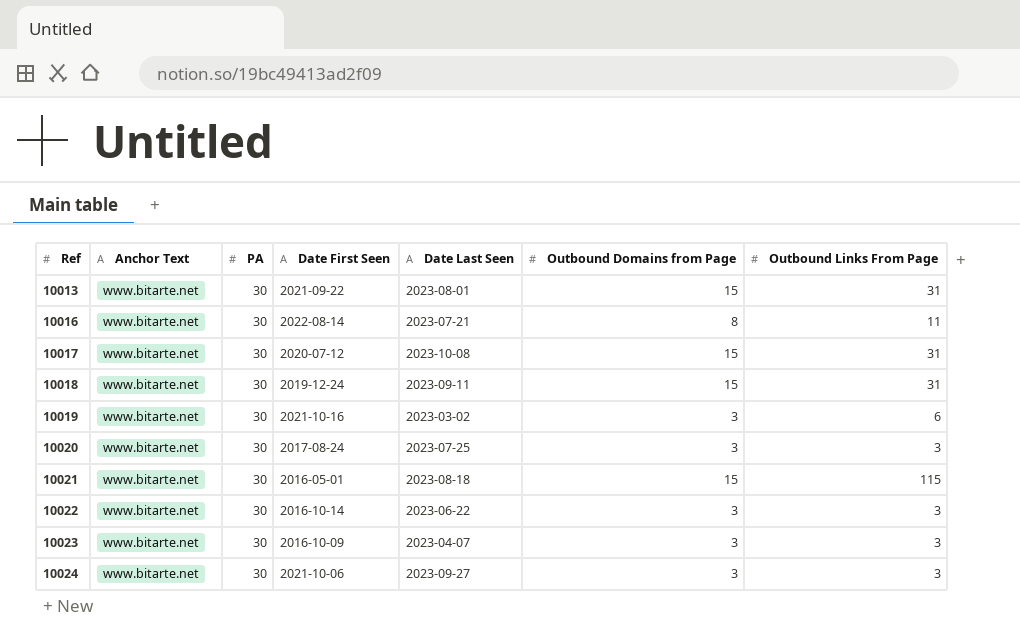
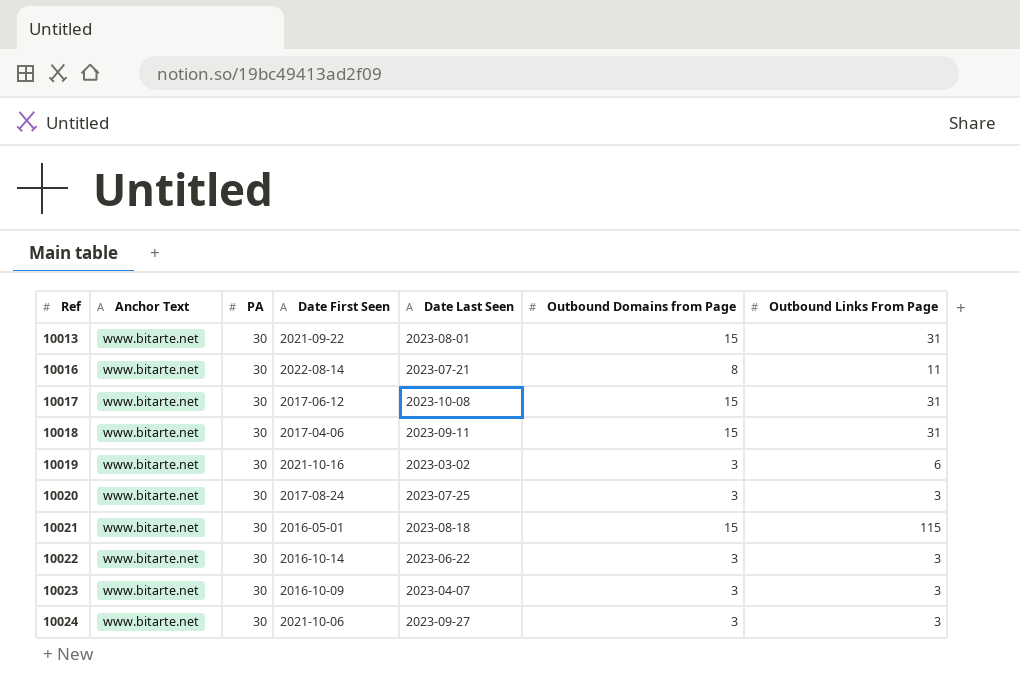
10017 | Date First Seen: 2020-07-12 -> 2017-06-12
10018 | Date First Seen: 2019-12-24 -> 2017-04-06

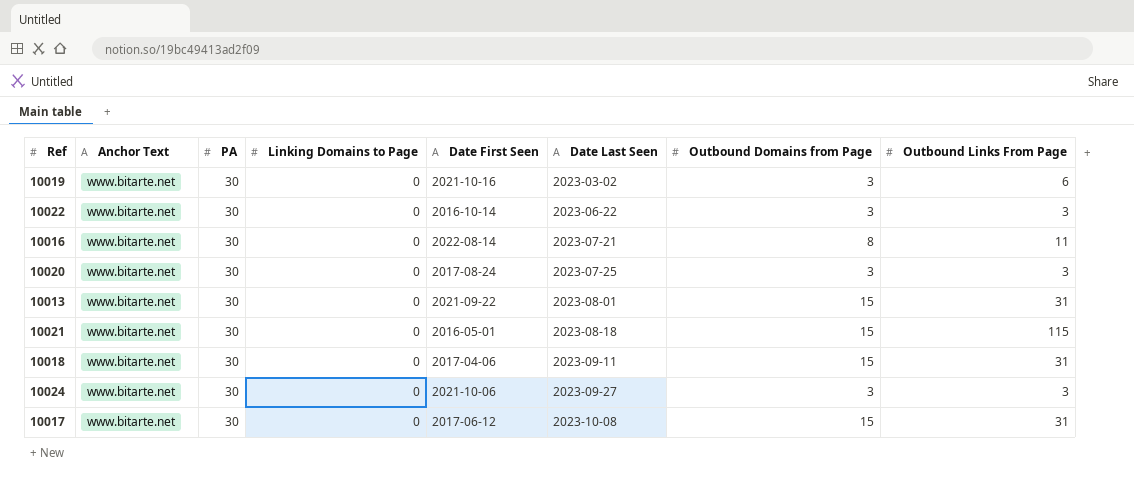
row order: Ref ascending -> Date Last Seen ascending
column Linking Domains to Page | position: none -> 4
row 10023: www.bitarte.net | 30 | 2016-10-09 | 2023-04-07 | 3 | 3 -> none

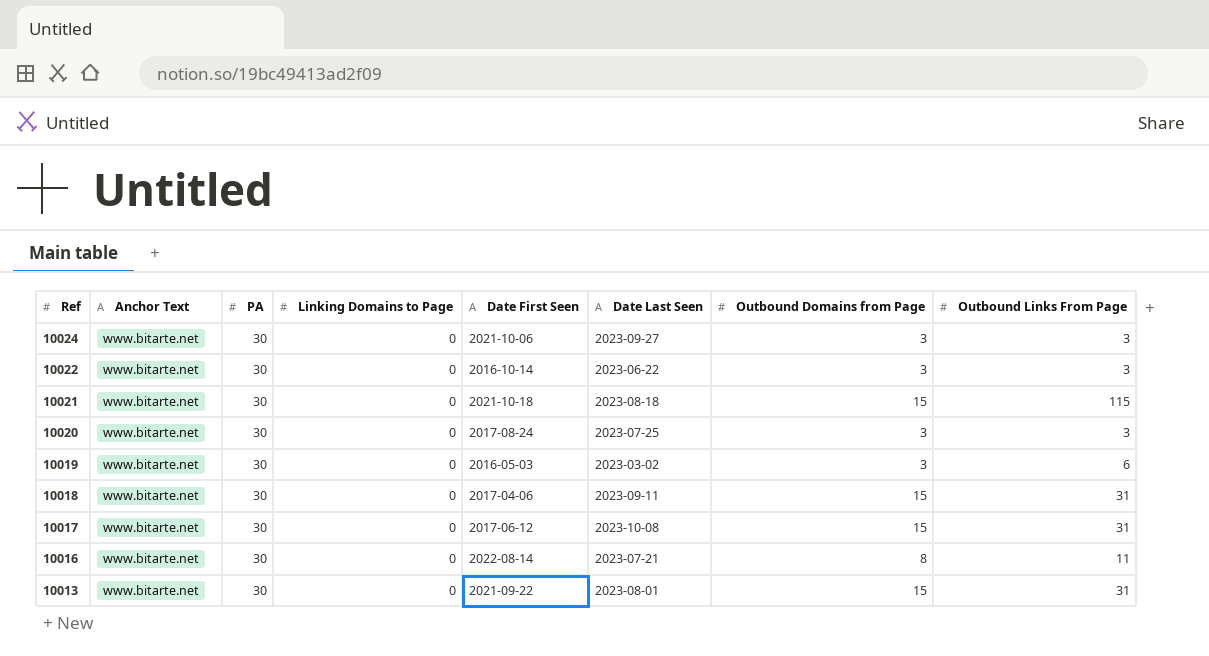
row order: Date Last Seen ascending -> Ref descending
10021 | Date First Seen: 2016-05-01 -> 2021-10-18
10019 | Date First Seen: 2021-10-16 -> 2016-05-03

